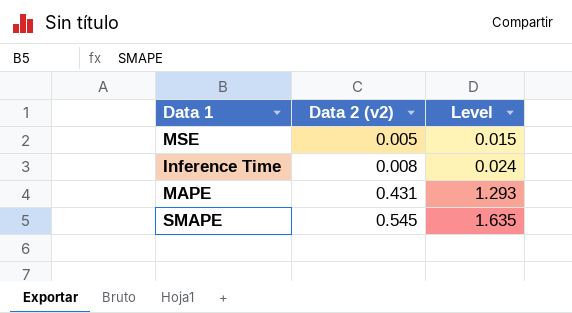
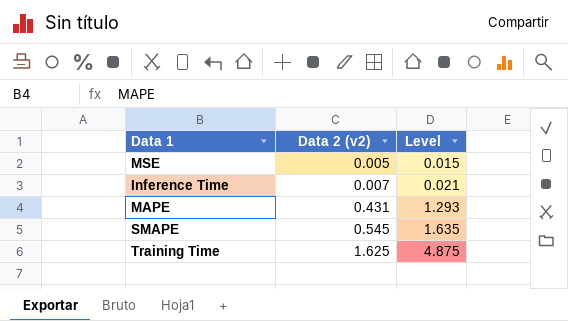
Inference Time | Data 2 (v2): 0.008 -> 0.007
Inference Time | Level: 0.024 -> 0.021
row Training Time: none -> 1.625 | 4.875

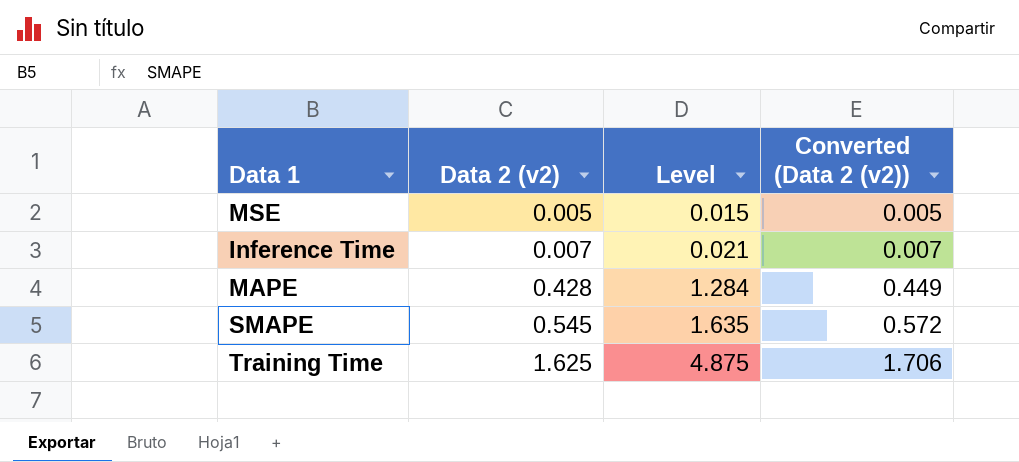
column Converted (Data 2 (v2)) | formula: none -> [Data 2 (v2)] * 1.05
MAPE | Data 2 (v2): 0.431 -> 0.428
MAPE | Level: 1.293 -> 1.284

